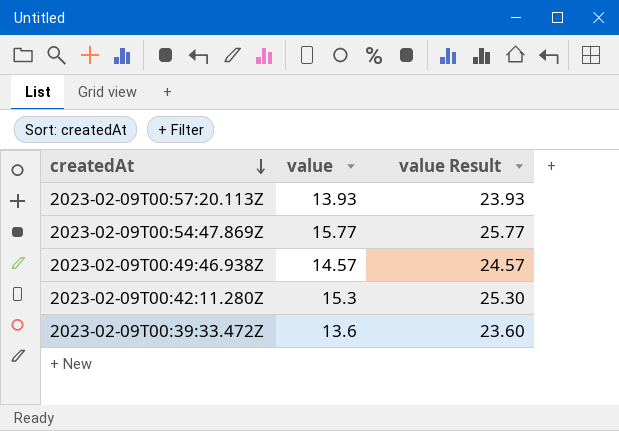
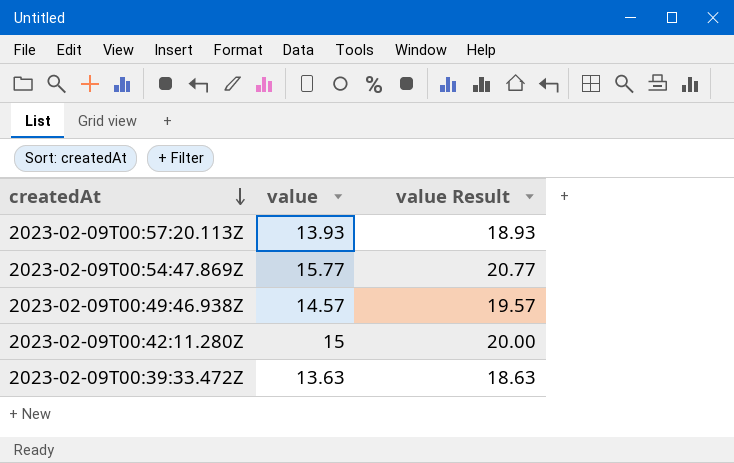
column value Result | formula: [value] + 10 -> [value] + 5
2023-02-09T00:42:11.280Z | value: 15.3 -> 15
2023-02-09T00:39:33.472Z | value: 13.6 -> 13.63

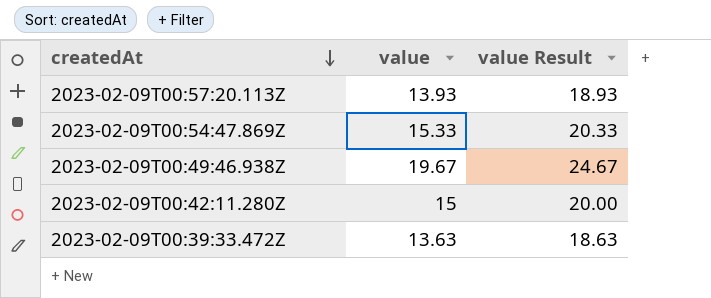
2023-02-09T00:54:47.869Z | value: 15.77 -> 15.33
2023-02-09T00:54:47.869Z | value Result: 20.77 -> 20.33
2023-02-09T00:49:46.938Z | value: 14.57 -> 19.67
2023-02-09T00:49:46.938Z | value Result: 19.57 -> 24.67

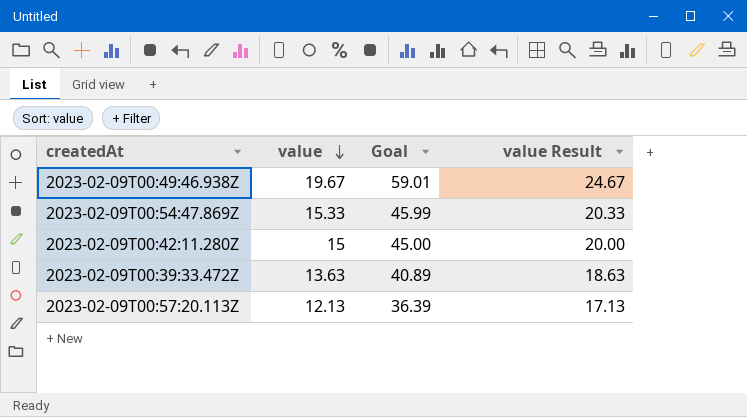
row order: createdAt descending -> value descending
column Goal | formula: none -> [value] * 3
2023-02-09T00:57:20.113Z | value: 13.93 -> 12.13
2023-02-09T00:57:20.113Z | value Result: 18.93 -> 17.13

